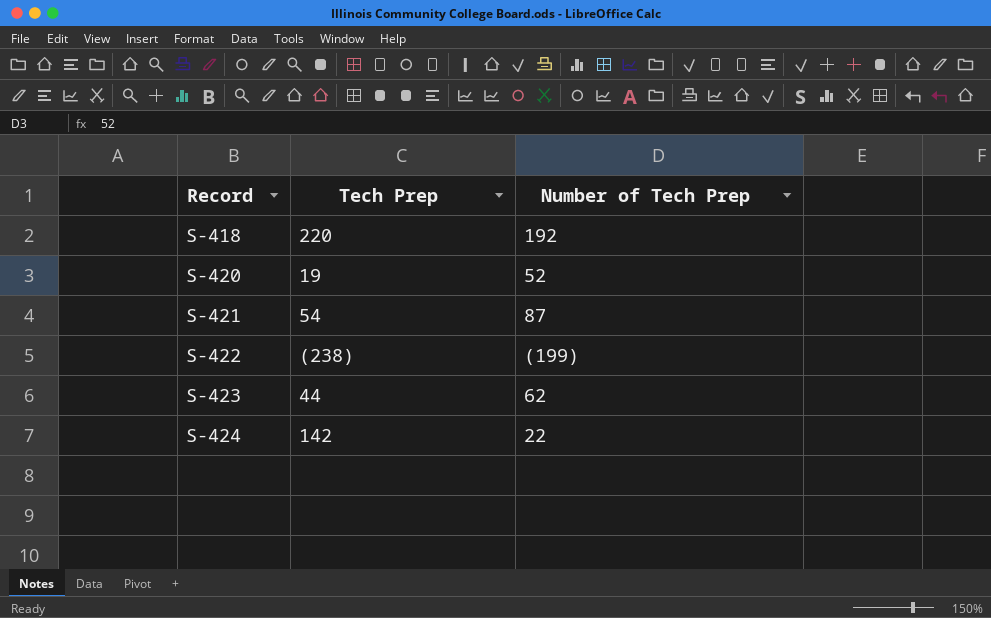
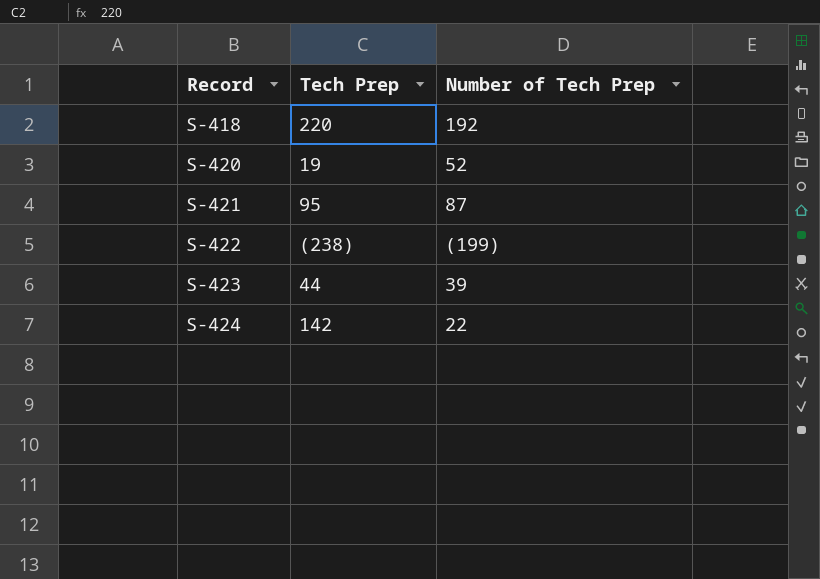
S-421 | Tech Prep: 54 -> 95
S-423 | Number of Tech Prep: 62 -> 39

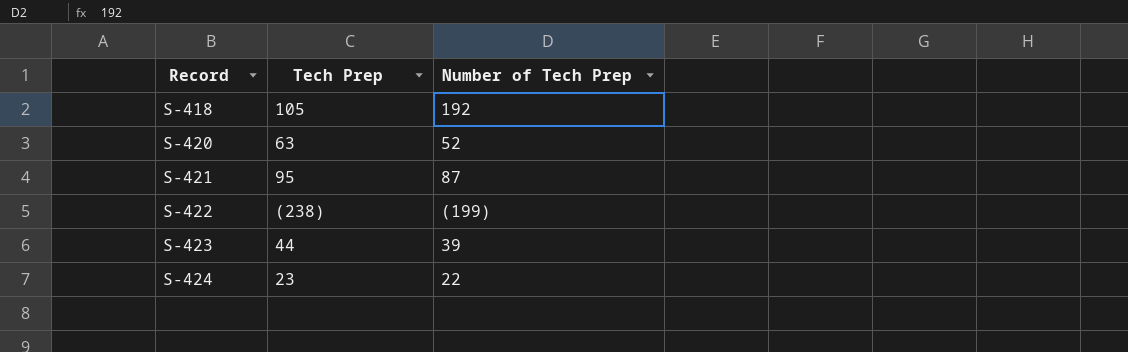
S-418 | Tech Prep: 220 -> 105
S-420 | Tech Prep: 19 -> 63
S-424 | Tech Prep: 142 -> 23

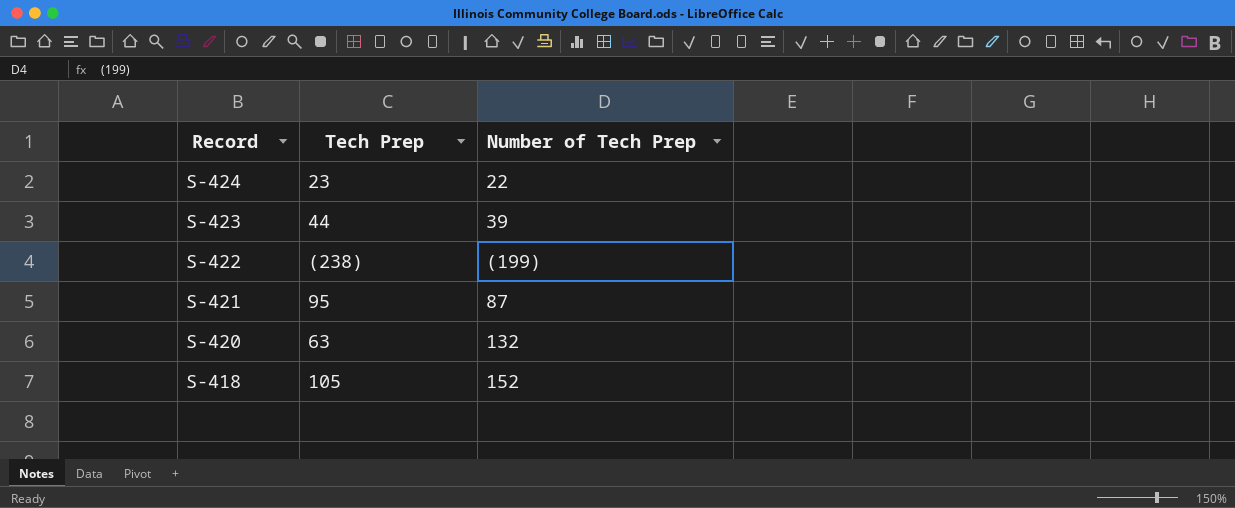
row order: Record ascending -> Record descending
S-420 | Number of Tech Prep: 52 -> 132
S-418 | Number of Tech Prep: 192 -> 152

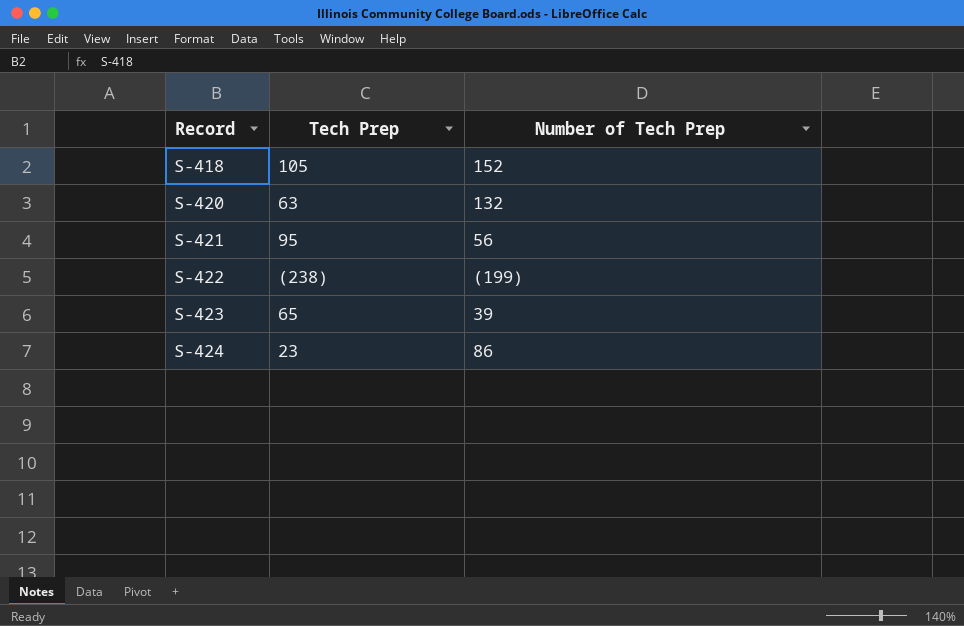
row order: Record descending -> Record ascending
S-421 | Number of Tech Prep: 87 -> 56
S-423 | Tech Prep: 44 -> 65
S-424 | Number of Tech Prep: 22 -> 86

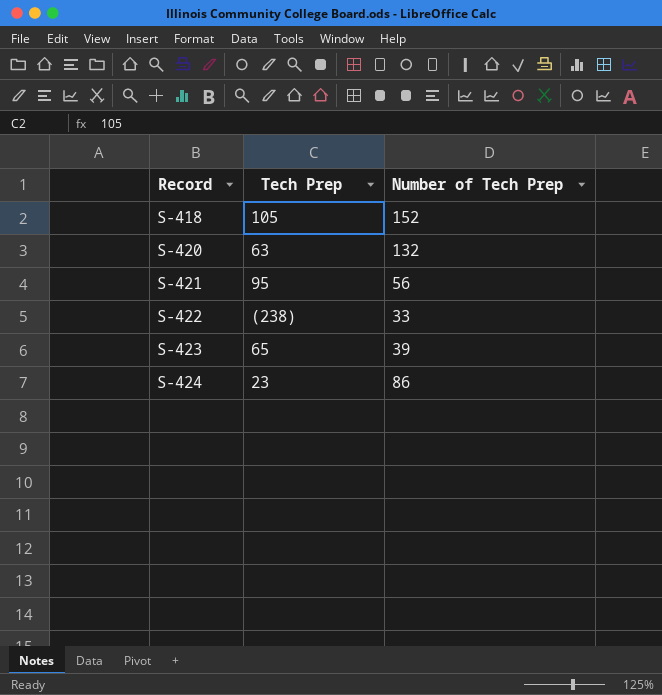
S-422 | Number of Tech Prep: (199) -> 33

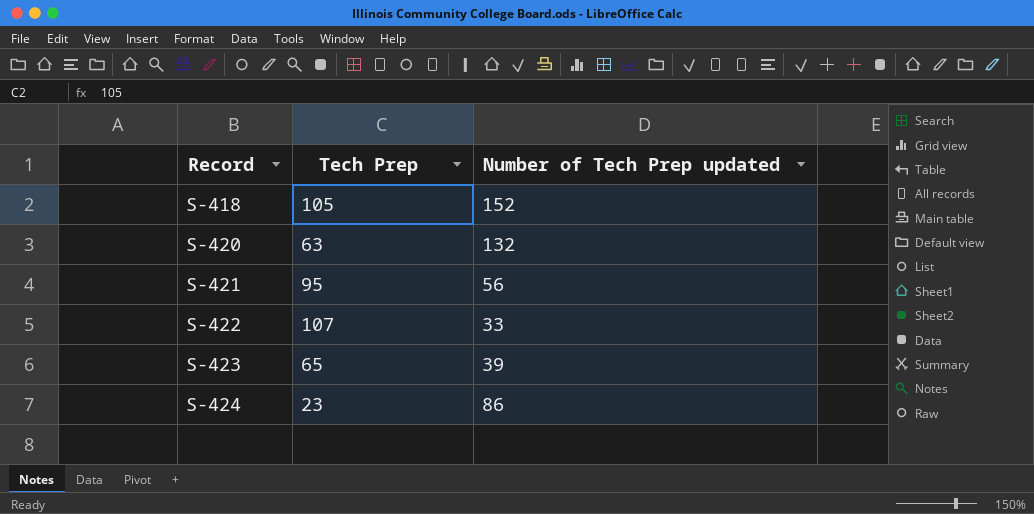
column name: Number of Tech Prep -> Number of Tech Prep updated
S-422 | Tech Prep: (238) -> 107

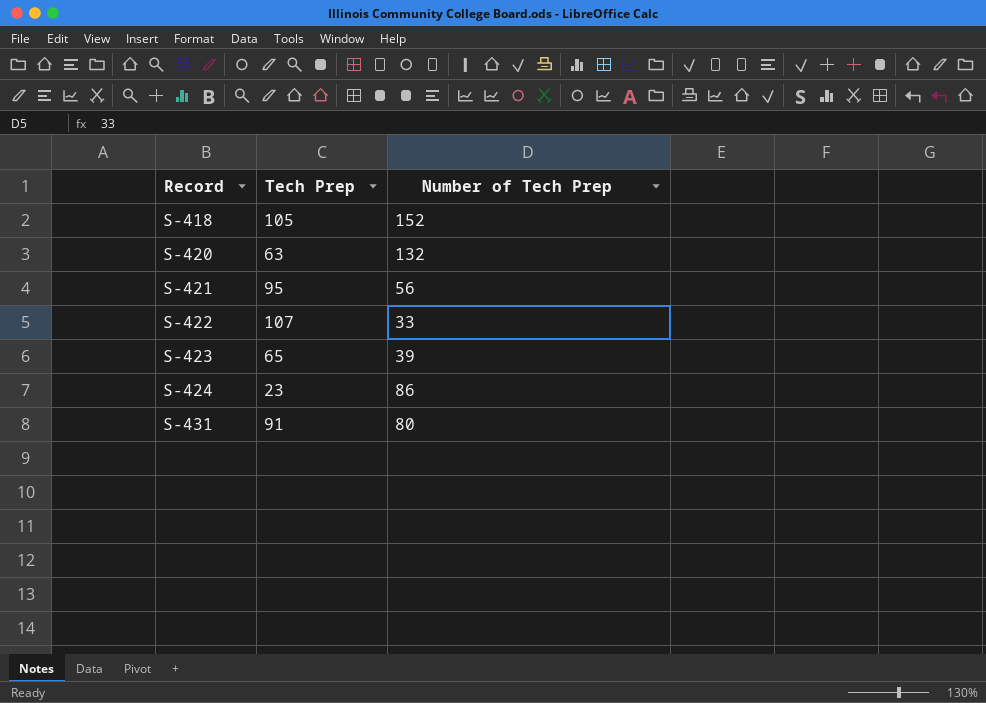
column name: Number of Tech Prep updated -> Number of Tech Prep
row S-431: none -> 91 | 80

